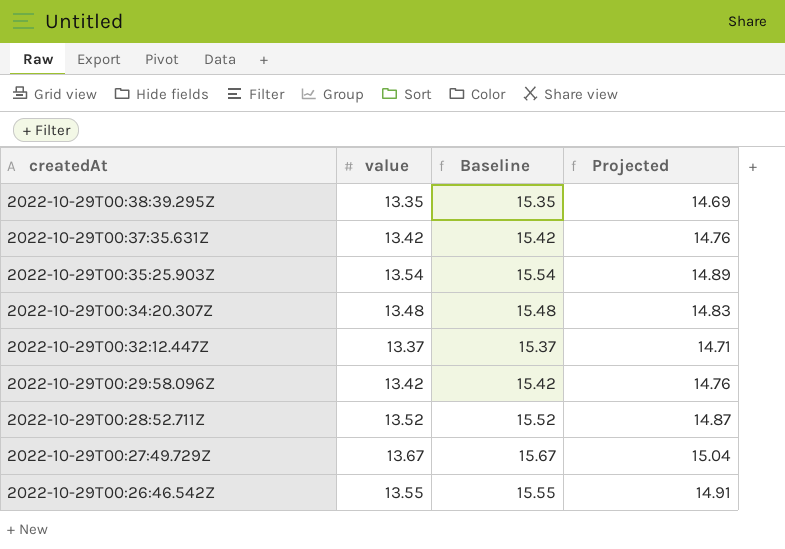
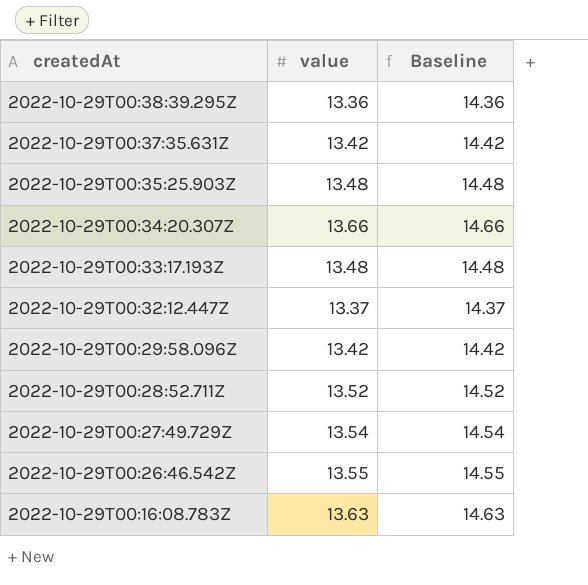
column Projected | formula: [value] * 1.1 -> none
column Baseline | formula: [value] + 2 -> [value] + 1
2022-10-29T00:38:39.295Z | value: 13.35 -> 13.36
2022-10-29T00:35:25.903Z | value: 13.54 -> 13.48
2022-10-29T00:34:20.307Z | value: 13.48 -> 13.66
row 2022-10-29T00:33:17.193Z: none -> 13.48 | 14.48
2022-10-29T00:27:49.729Z | value: 13.67 -> 13.54
row 2022-10-29T00:16:08.783Z: none -> 13.63 | 14.63

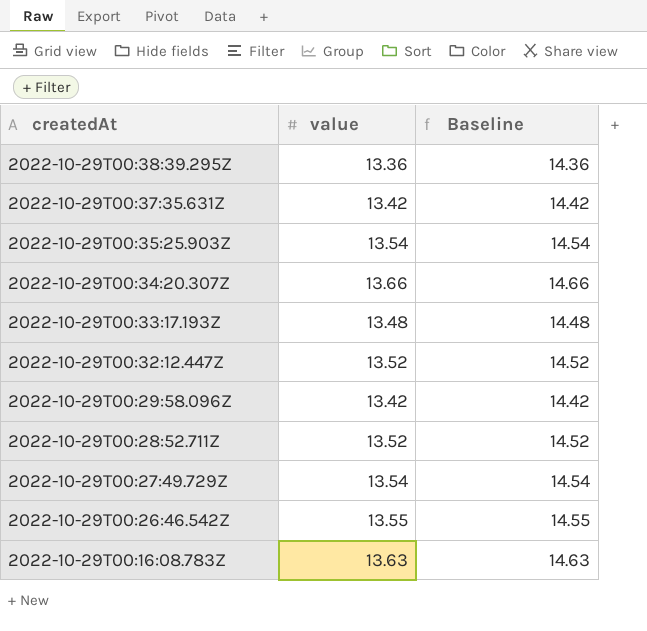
2022-10-29T00:35:25.903Z | value: 13.48 -> 13.54
2022-10-29T00:35:25.903Z | Baseline: 14.48 -> 14.54
2022-10-29T00:32:12.447Z | value: 13.37 -> 13.52
2022-10-29T00:32:12.447Z | Baseline: 14.37 -> 14.52

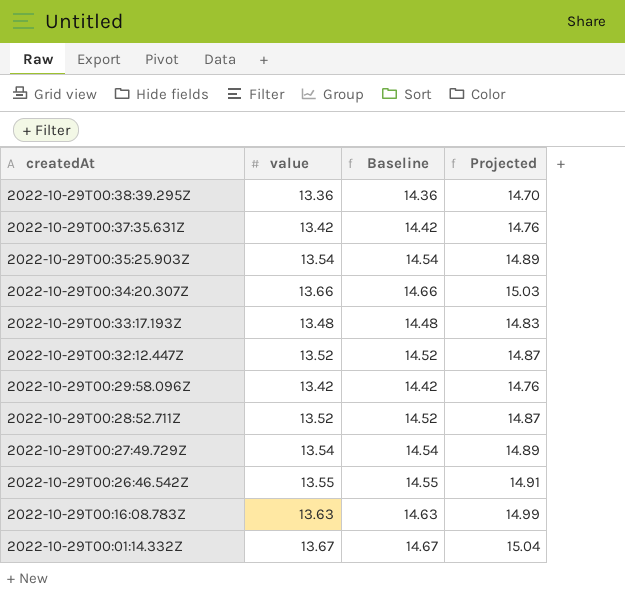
column Projected | formula: none -> [value] * 1.1
row 2022-10-29T00:01:14.332Z: none -> 13.67 | 14.67 | 15.04

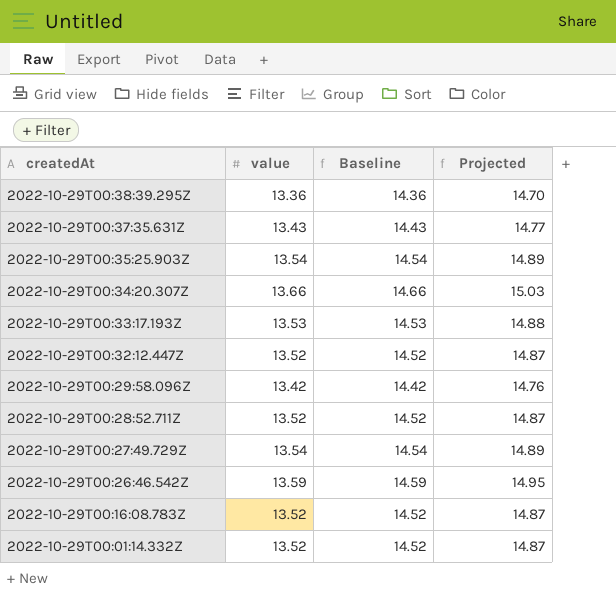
2022-10-29T00:37:35.631Z | value: 13.42 -> 13.43
2022-10-29T00:37:35.631Z | Baseline: 14.42 -> 14.43
2022-10-29T00:37:35.631Z | Projected: 14.76 -> 14.77
2022-10-29T00:33:17.193Z | value: 13.48 -> 13.53
2022-10-29T00:33:17.193Z | Baseline: 14.48 -> 14.53
2022-10-29T00:33:17.193Z | Projected: 14.83 -> 14.88
2022-10-29T00:26:46.542Z | value: 13.55 -> 13.59
2022-10-29T00:26:46.542Z | Baseline: 14.55 -> 14.59
2022-10-29T00:26:46.542Z | Projected: 14.91 -> 14.95
2022-10-29T00:16:08.783Z | value: 13.63 -> 13.52
2022-10-29T00:16:08.783Z | Baseline: 14.63 -> 14.52
2022-10-29T00:16:08.783Z | Projected: 14.99 -> 14.87
2022-10-29T00:01:14.332Z | value: 13.67 -> 13.52
2022-10-29T00:01:14.332Z | Baseline: 14.67 -> 14.52
2022-10-29T00:01:14.332Z | Projected: 15.04 -> 14.87

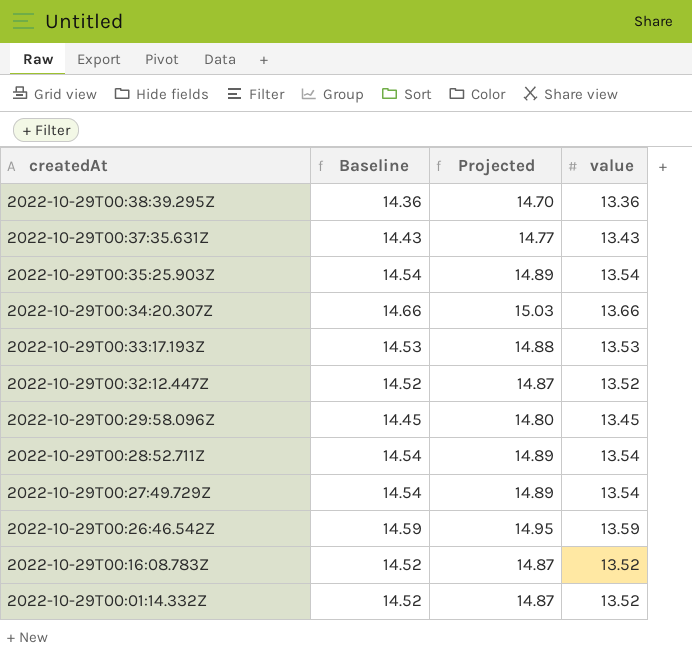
column value | position: 2 -> 4
2022-10-29T00:29:58.096Z | Baseline: 14.42 -> 14.45
2022-10-29T00:29:58.096Z | Projected: 14.76 -> 14.80
2022-10-29T00:29:58.096Z | value: 13.42 -> 13.45
2022-10-29T00:28:52.711Z | Baseline: 14.52 -> 14.54
2022-10-29T00:28:52.711Z | Projected: 14.87 -> 14.89
2022-10-29T00:28:52.711Z | value: 13.52 -> 13.54

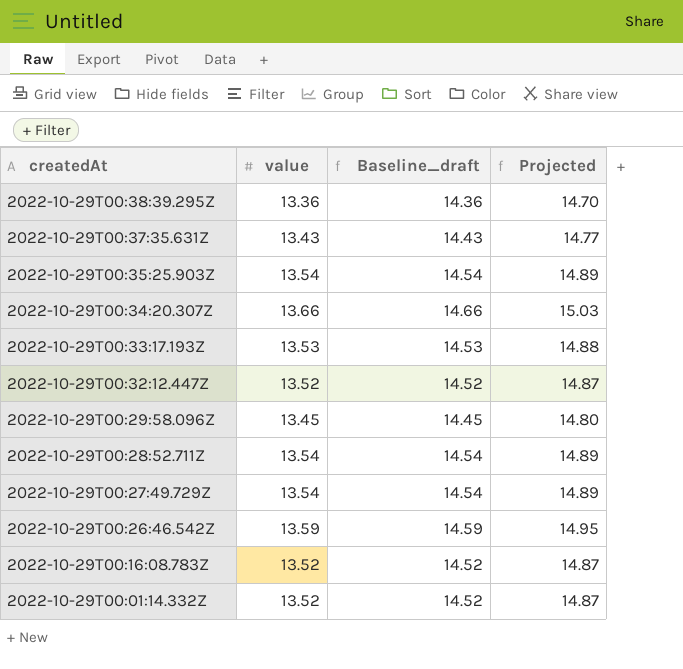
column value | position: 4 -> 2
column name: Baseline -> Baseline_draft

